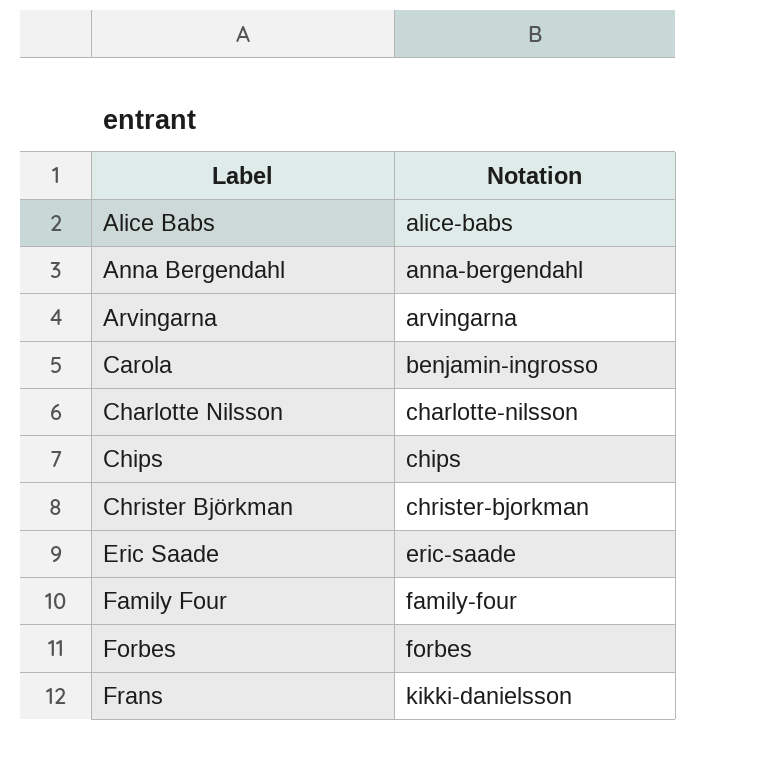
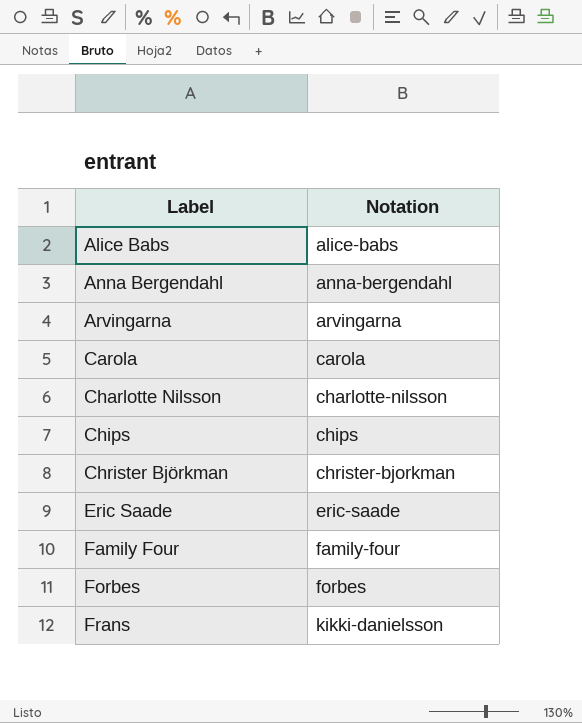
Carola | Notation: benjamin-ingrosso -> carola

